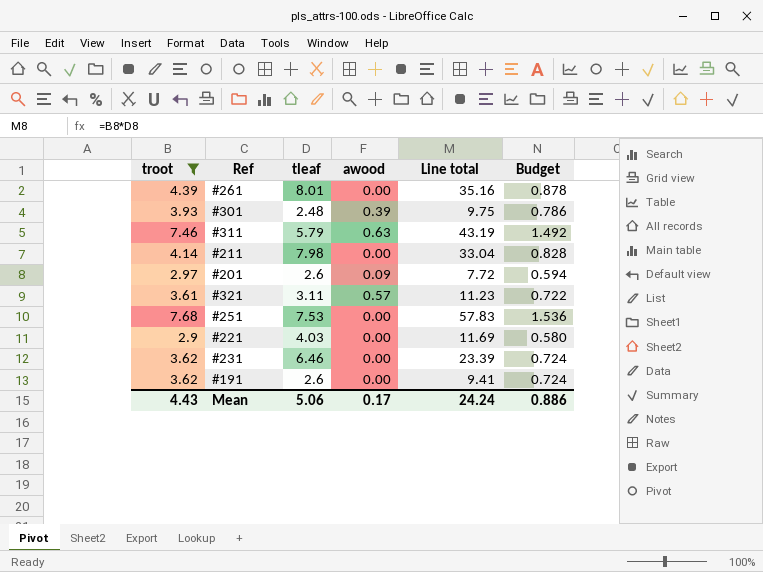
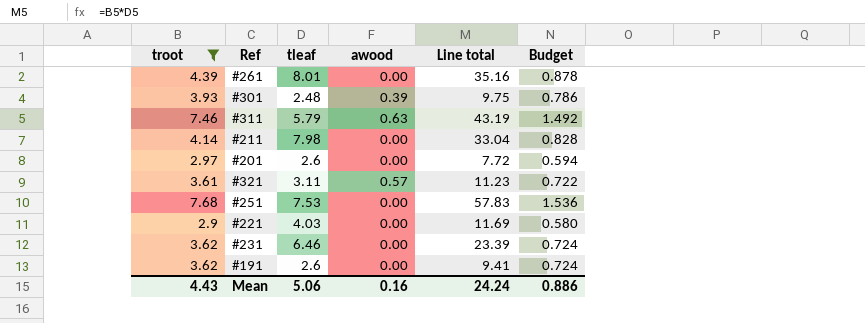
#201 | awood: 0.09 -> 0.00
Mean | awood: 0.17 -> 0.16

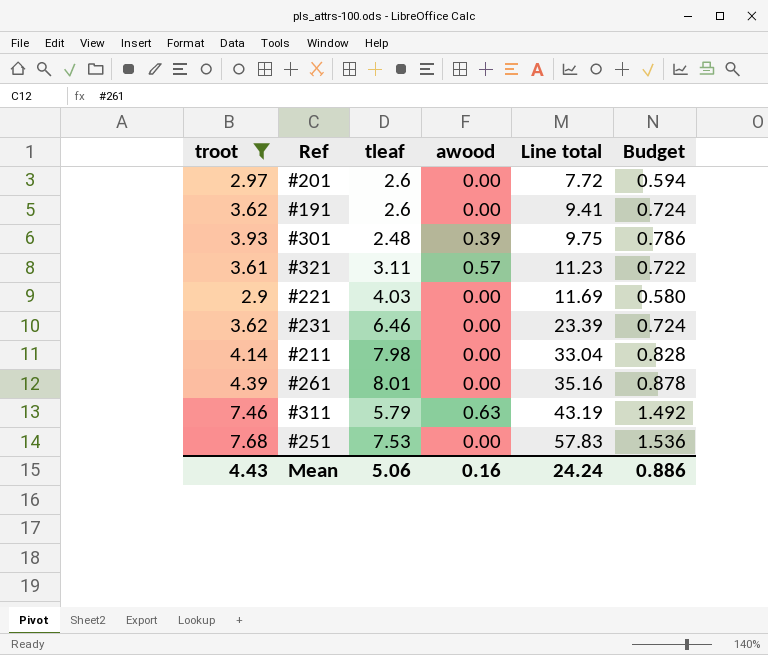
row order: none -> Line total ascending

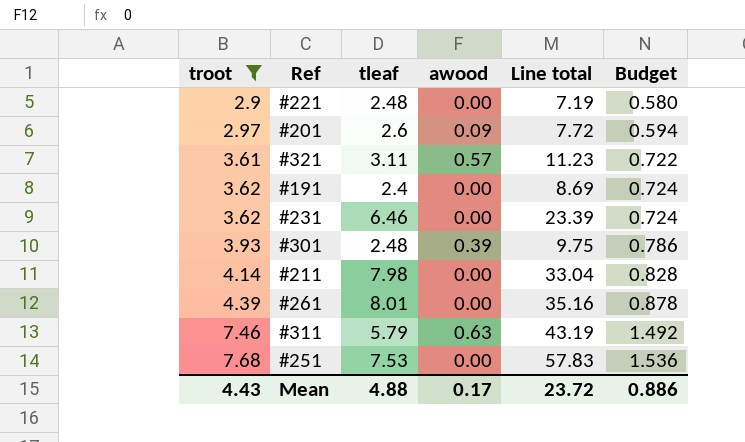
row order: Line total ascending -> troot ascending
#221 | tleaf: 4.03 -> 2.48
#221 | Line total: 11.69 -> 7.19
#201 | awood: 0.00 -> 0.09
#191 | tleaf: 2.6 -> 2.4
#191 | Line total: 9.41 -> 8.69
Mean | tleaf: 5.06 -> 4.88
Mean | awood: 0.16 -> 0.17
Mean | Line total: 24.24 -> 23.72

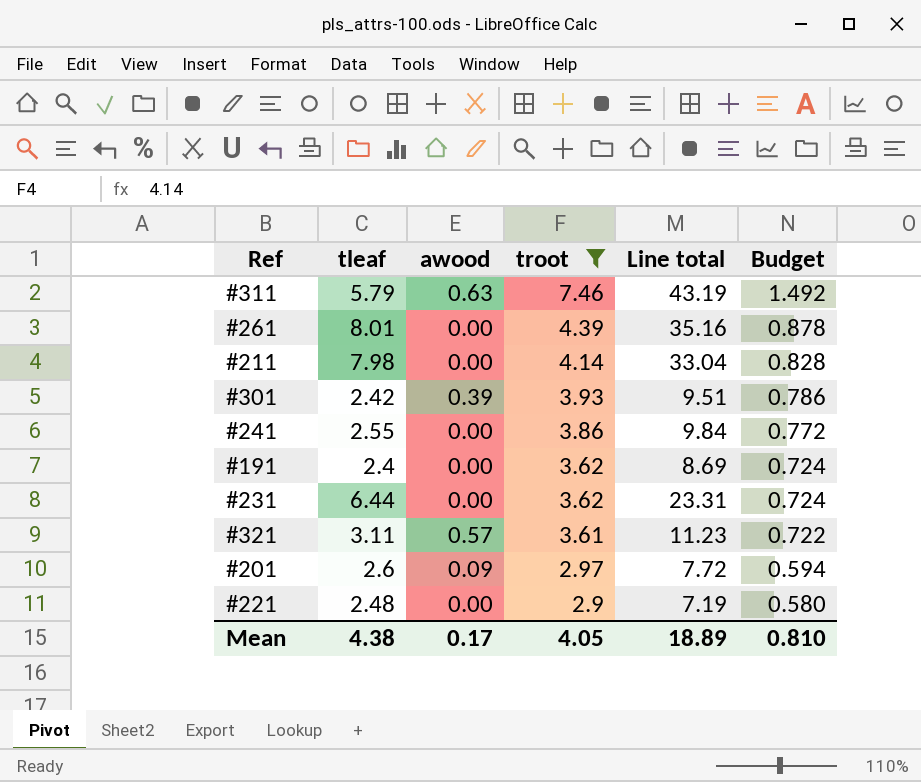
row order: troot ascending -> troot descending
column troot | position: 1 -> 4
row #251: 7.68 | 7.53 | 0.00 | 57.83 | 1.536 -> none
#301 | tleaf: 2.48 -> 2.42
#301 | Line total: 9.75 -> 9.51
row #241: none -> 2.55 | 0.00 | 3.86 | 9.84 | 0.772
#231 | tleaf: 6.46 -> 6.44
#231 | Line total: 23.39 -> 23.31
Mean | tleaf: 4.88 -> 4.38
Mean | troot: 4.43 -> 4.05
Mean | Line total: 23.72 -> 18.89
Mean | Budget: 0.886 -> 0.810

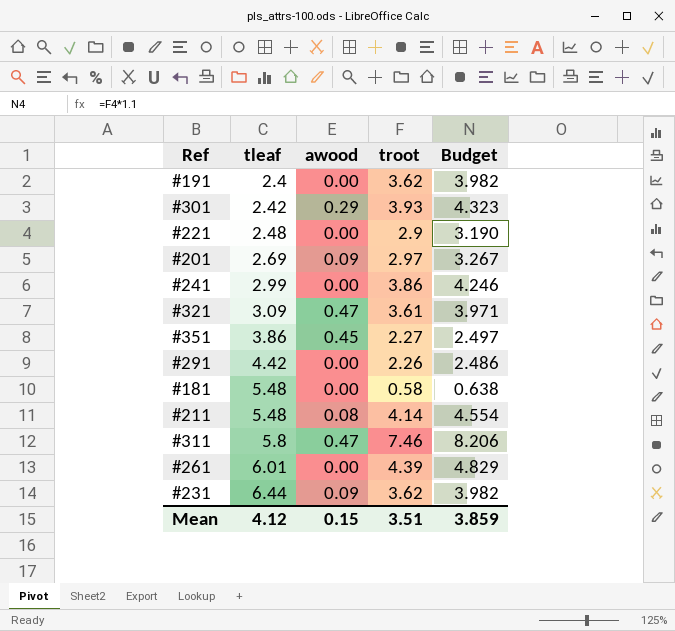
filter: troot >= 2.9 -> none
row order: troot descending -> tleaf ascending
column Line total | formula: [tleaf] * [troot] -> none
column Budget | formula: [troot] * 0.2 -> [troot] * 1.1
#301 | awood: 0.39 -> 0.29
#201 | tleaf: 2.6 -> 2.69
#241 | tleaf: 2.55 -> 2.99
#321 | tleaf: 3.11 -> 3.09
#321 | awood: 0.57 -> 0.47
#211 | tleaf: 7.98 -> 5.48
#211 | awood: 0.00 -> 0.08
#311 | tleaf: 5.79 -> 5.8
#311 | awood: 0.63 -> 0.47
#261 | tleaf: 8.01 -> 6.01
#231 | awood: 0.00 -> 0.09
Mean | tleaf: 4.38 -> 4.12
Mean | awood: 0.17 -> 0.15
Mean | troot: 4.05 -> 3.51
Mean | Budget: 0.810 -> 3.859

